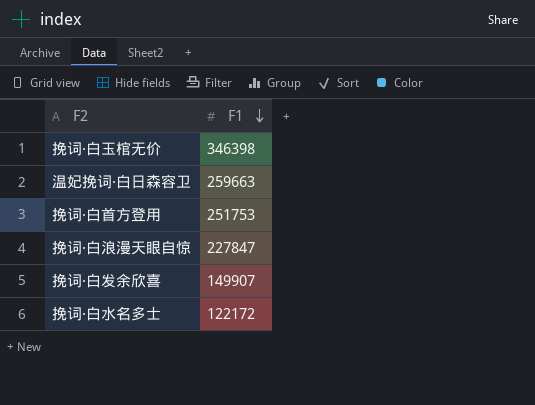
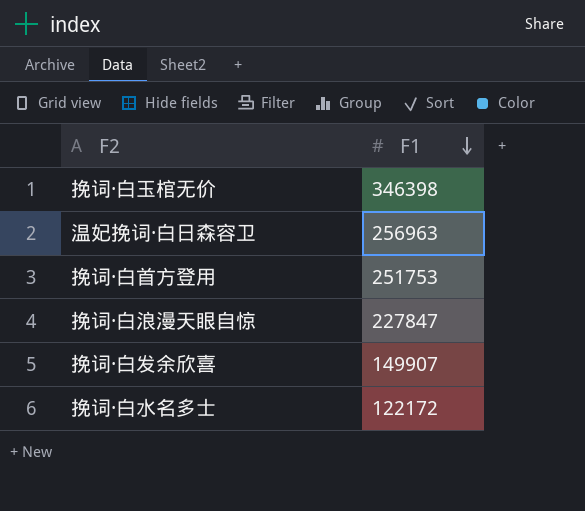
温妃挽词·白日森容卫 | F1: 259663 -> 256963

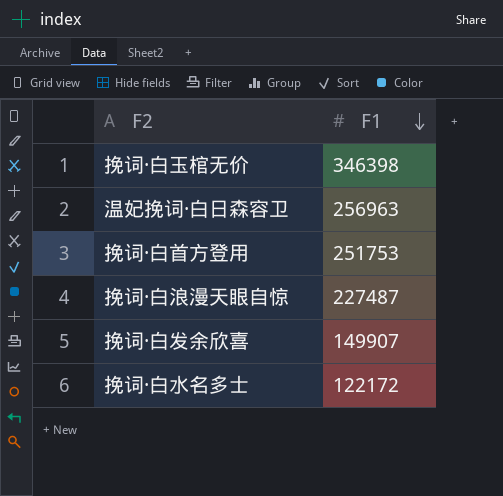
挽词·白浪漫天眼自惊 | F1: 227847 -> 227487

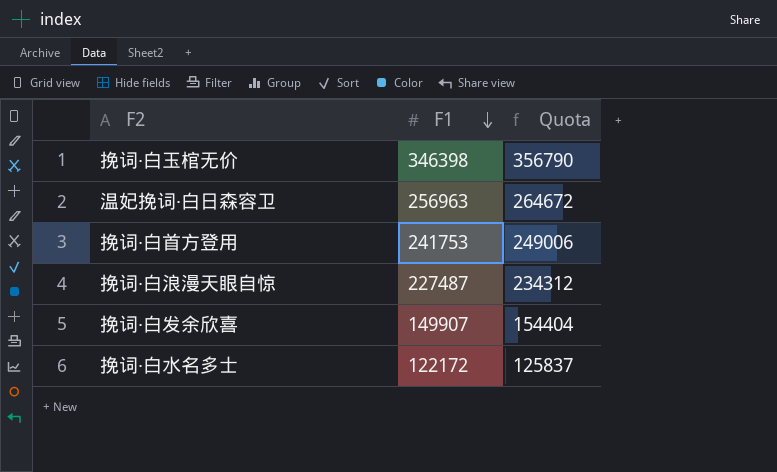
column Quota | formula: none -> [F1] * 1.03
挽词·白首方登用 | F1: 251753 -> 241753

